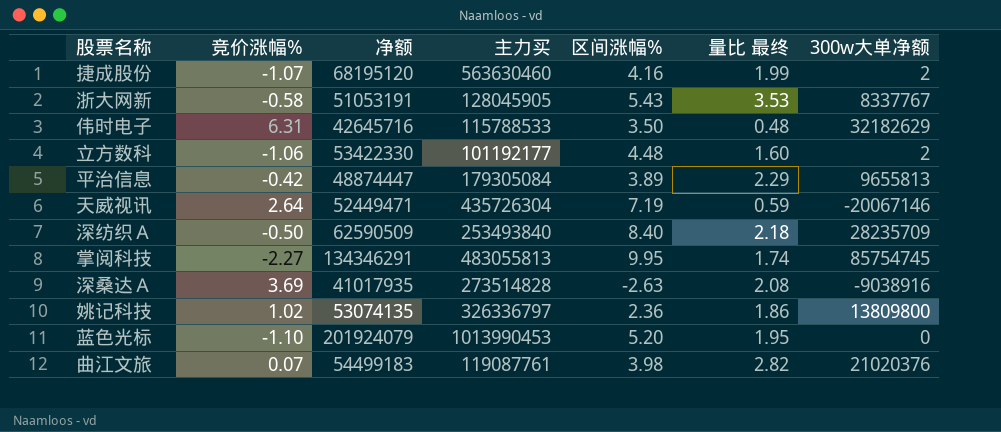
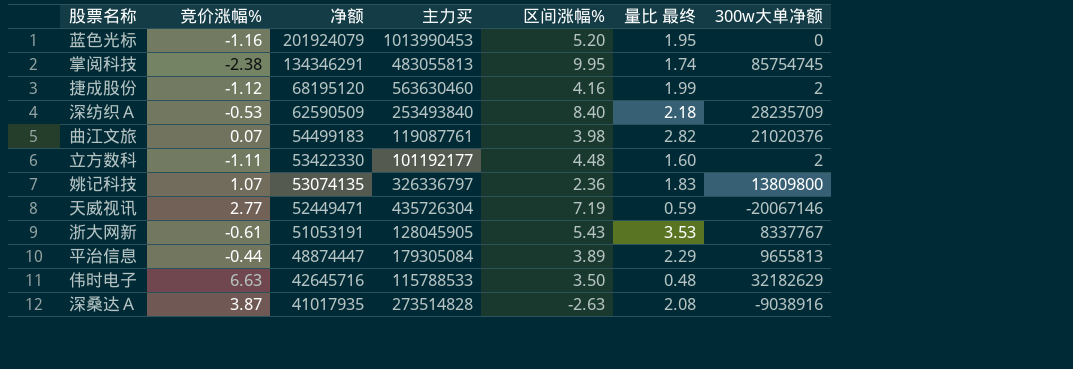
row order: none -> 净额 descending
蓝色光标 | 竞价涨幅%: -1.10 -> -1.16
掌阅科技 | 竞价涨幅%: -2.27 -> -2.38
捷成股份 | 竞价涨幅%: -1.07 -> -1.12
深纺织Ａ | 竞价涨幅%: -0.50 -> -0.53
立方数科 | 竞价涨幅%: -1.06 -> -1.11
姚记科技 | 竞价涨幅%: 1.02 -> 1.07
姚记科技 | 量比 最终: 1.86 -> 1.83
天威视讯 | 竞价涨幅%: 2.64 -> 2.77
浙大网新 | 竞价涨幅%: -0.58 -> -0.61
平治信息 | 竞价涨幅%: -0.42 -> -0.44
伟时电子 | 竞价涨幅%: 6.31 -> 6.63
深桑达Ａ | 竞价涨幅%: 3.69 -> 3.87

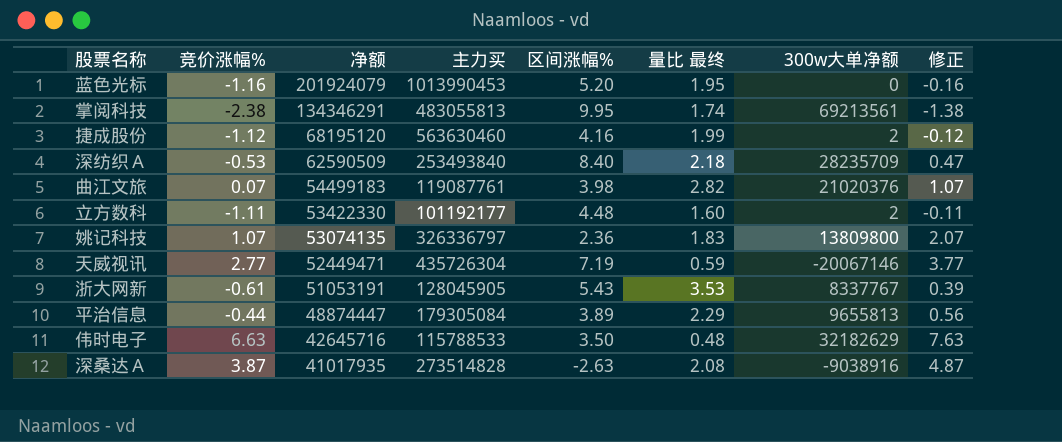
column 修正 | formula: none -> [竞价涨幅%] + 1
掌阅科技 | 300w大单净额: 85754745 -> 69213561

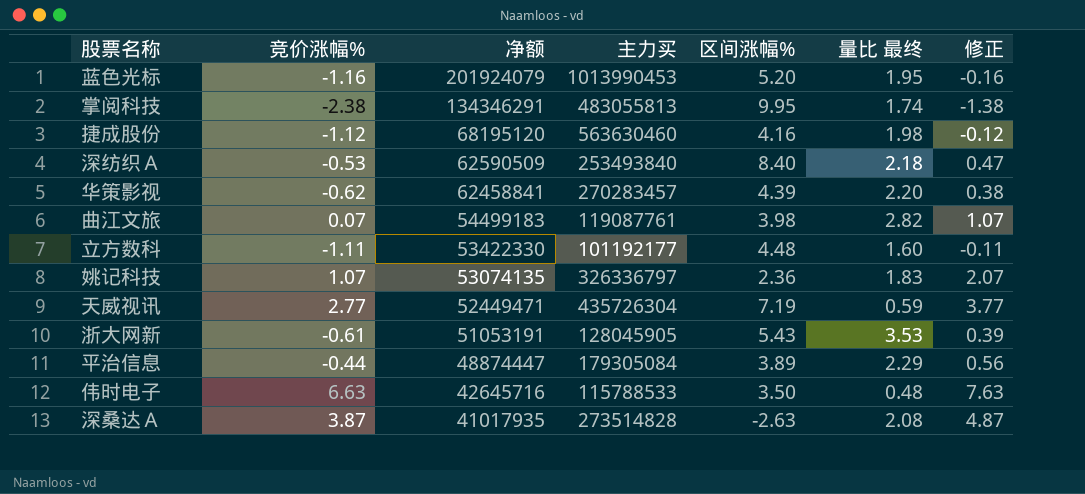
column 300w大单净额 | position: 7 -> none
捷成股份 | 量比 最终: 1.99 -> 1.98
row 华策影视: none -> -0.62 | 62458841 | 270283457 | 4.39 | 2.20 | 0.38

